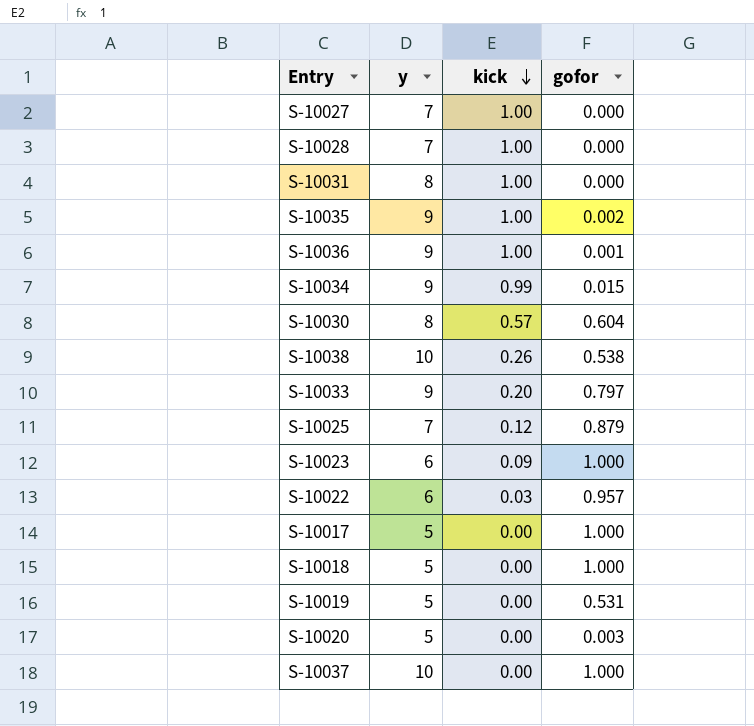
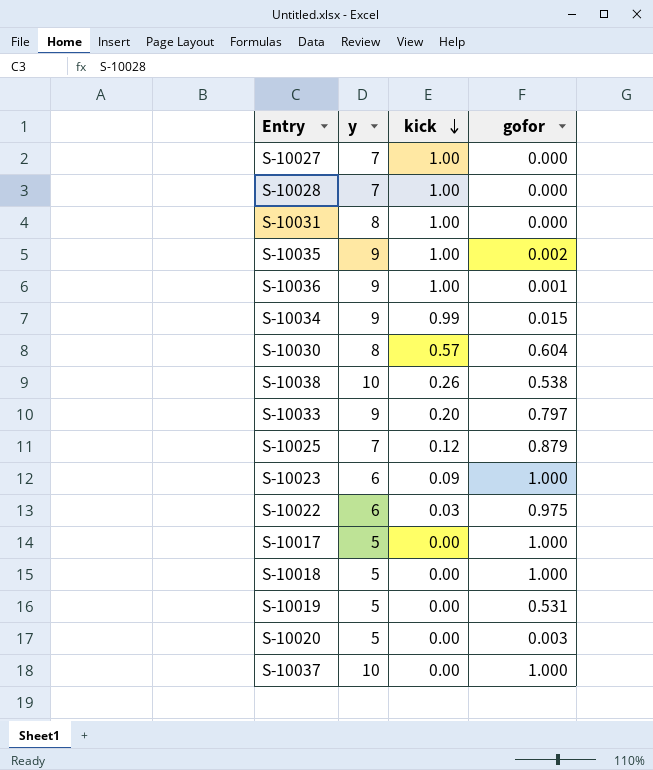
S-10022 | gofor: 0.957 -> 0.975

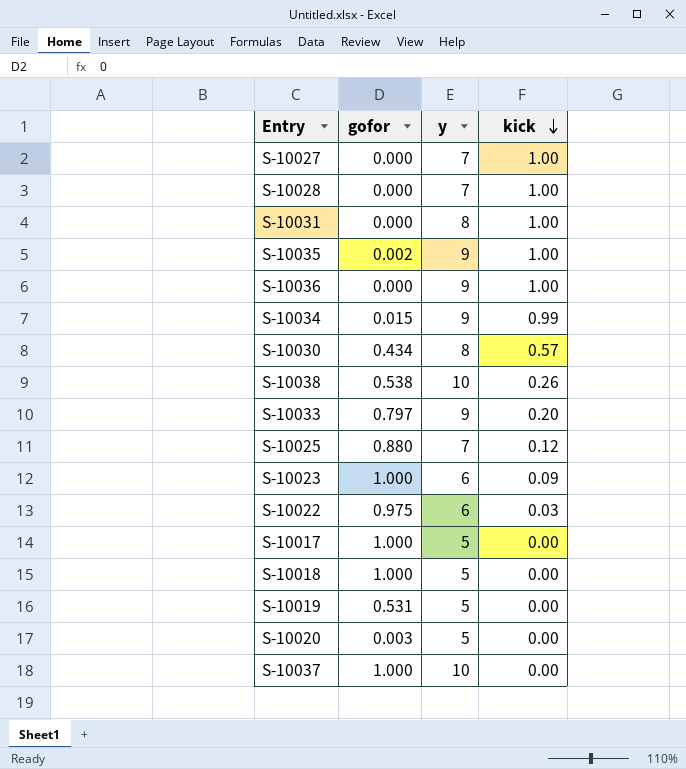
column gofor | position: 4 -> 2
S-10036 | gofor: 0.001 -> 0.000
S-10030 | gofor: 0.604 -> 0.434
S-10025 | gofor: 0.879 -> 0.880

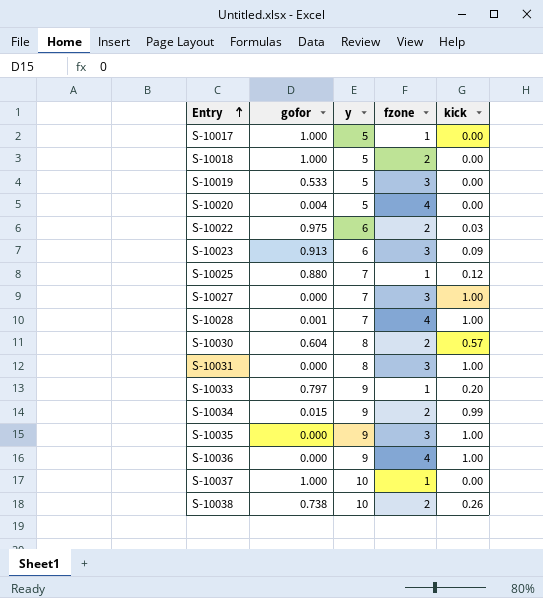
row order: kick descending -> Entry ascending
column fzone | position: none -> 4
S-10019 | gofor: 0.531 -> 0.533
S-10020 | gofor: 0.003 -> 0.004
S-10023 | gofor: 1.000 -> 0.913
S-10028 | gofor: 0.000 -> 0.001
S-10030 | gofor: 0.434 -> 0.604
S-10035 | gofor: 0.002 -> 0.000
S-10038 | gofor: 0.538 -> 0.738

